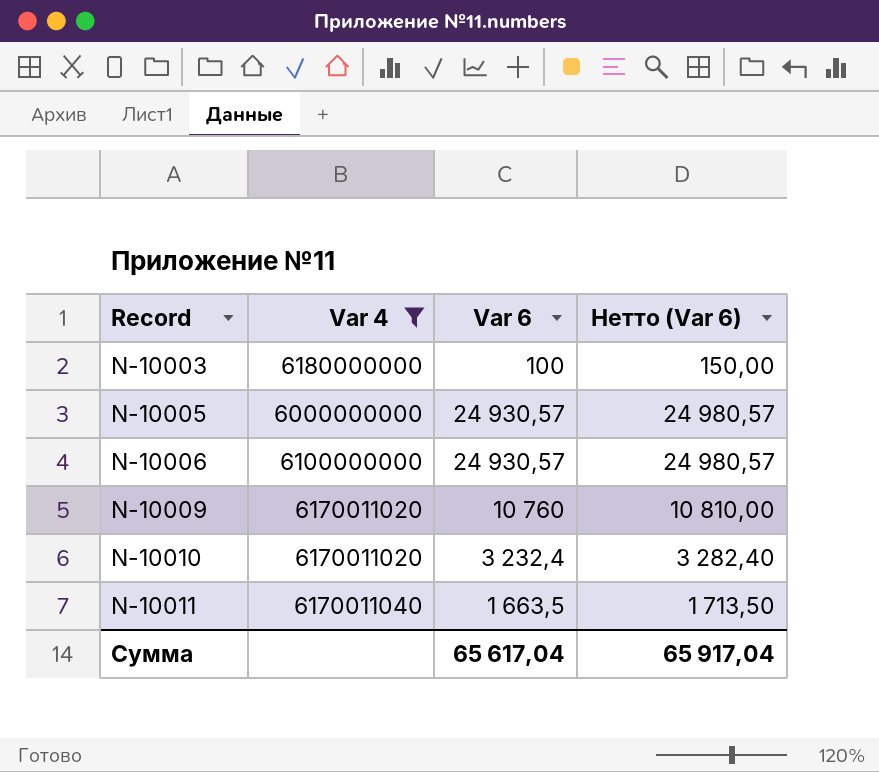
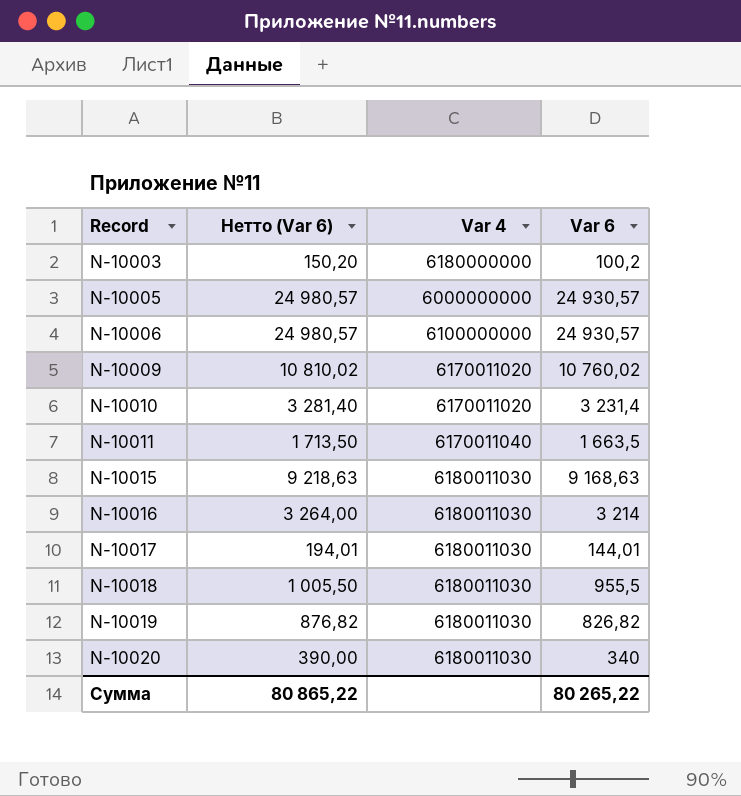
filter: Var 4 != 6180011030 -> none
column Нетто (Var 6) | position: 4 -> 2
N-10003 | Нетто (Var 6): 150,00 -> 150,20
N-10003 | Var 6: 100 -> 100,2
N-10009 | Нетто (Var 6): 10 810,00 -> 10 810,02
N-10009 | Var 6: 10 760 -> 10 760,02
N-10010 | Нетто (Var 6): 3 282,40 -> 3 281,40
N-10010 | Var 6: 3 232,4 -> 3 231,4
Сумма | Нетто (Var 6): 65 917,04 -> 80 865,22
Сумма | Var 6: 65 617,04 -> 80 265,22

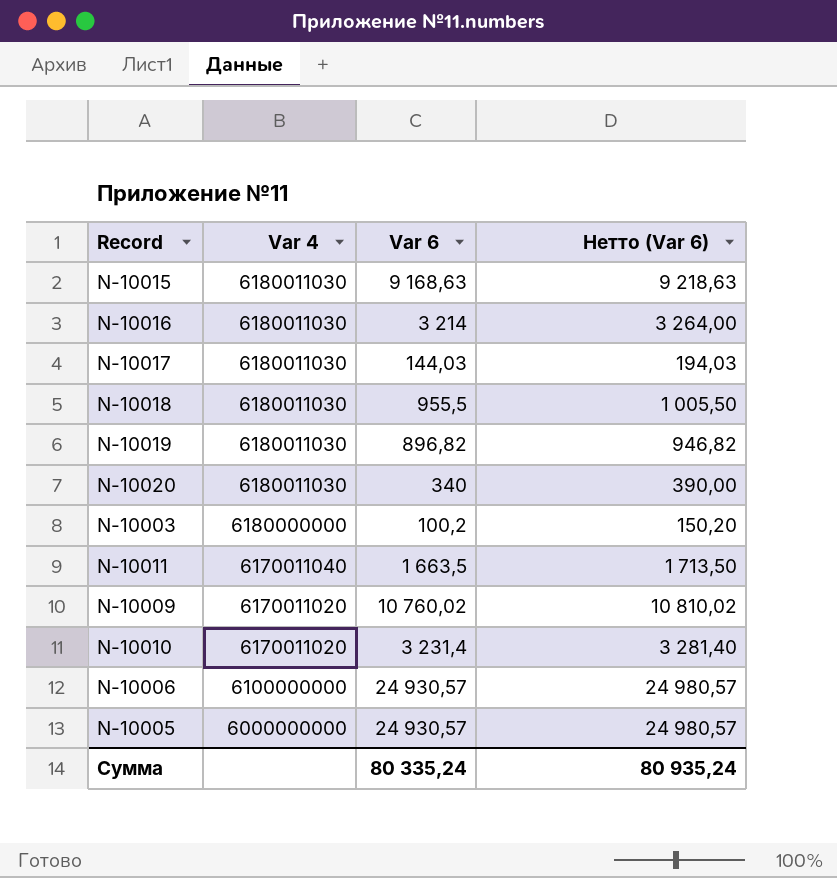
row order: Record ascending -> Var 4 descending
column Нетто (Var 6) | position: 2 -> 4
N-10017 | Var 6: 144,01 -> 144,03
N-10017 | Нетто (Var 6): 194,01 -> 194,03
N-10019 | Var 6: 826,82 -> 896,82
N-10019 | Нетто (Var 6): 876,82 -> 946,82
Сумма | Var 6: 80 265,22 -> 80 335,24
Сумма | Нетто (Var 6): 80 865,22 -> 80 935,24

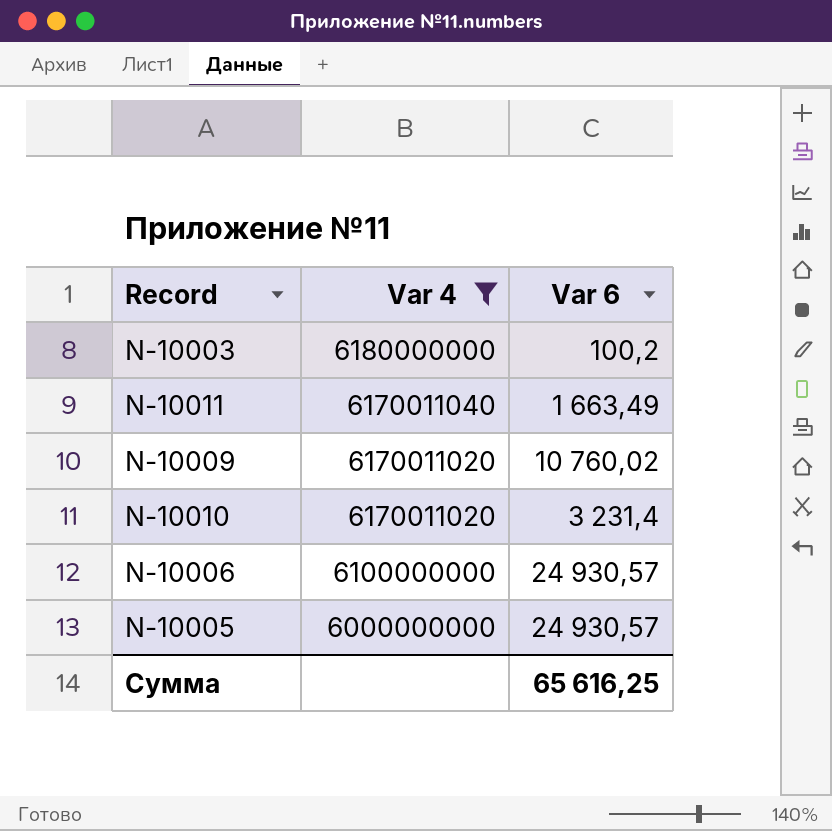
filter: none -> Var 4 != 6180011030
column Нетто (Var 6) | formula: [Var 6] + 50 -> none
N-10011 | Var 6: 1 663,5 -> 1 663,49
Сумма | Var 6: 80 335,24 -> 65 616,25

